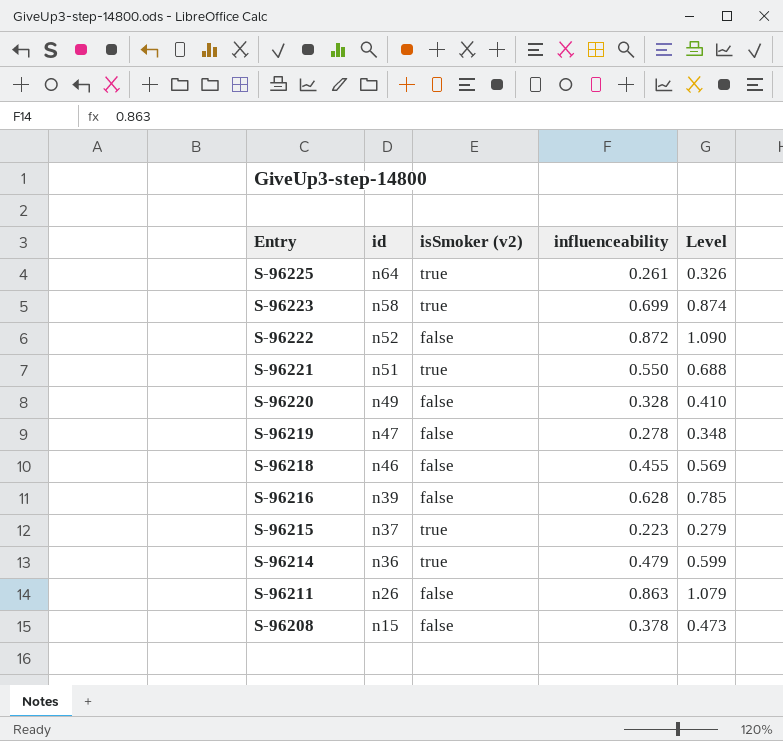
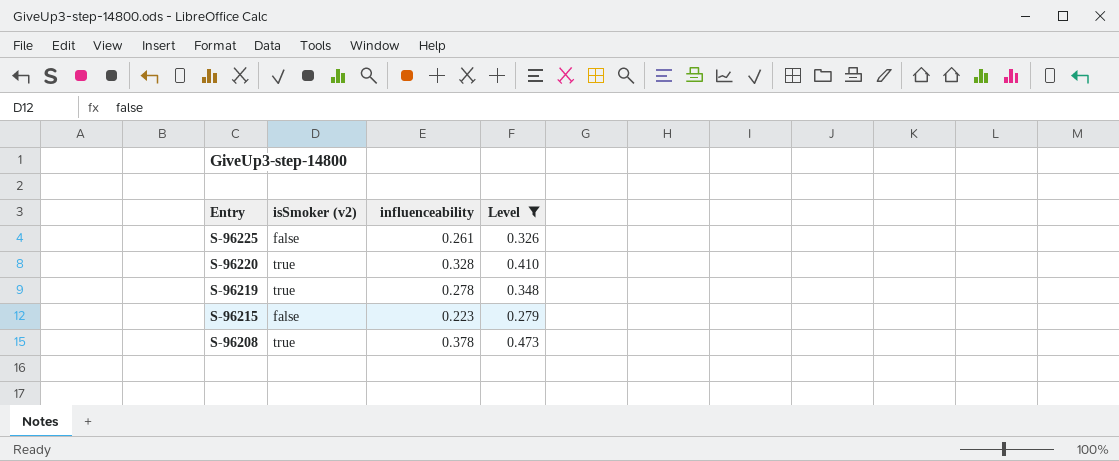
filter: none -> Level <= 0.473
column id | position: 2 -> none
S-96225 | isSmoker (v2): true -> false
S-96220 | isSmoker (v2): false -> true
S-96219 | isSmoker (v2): false -> true
S-96215 | isSmoker (v2): true -> false
S-96208 | isSmoker (v2): false -> true

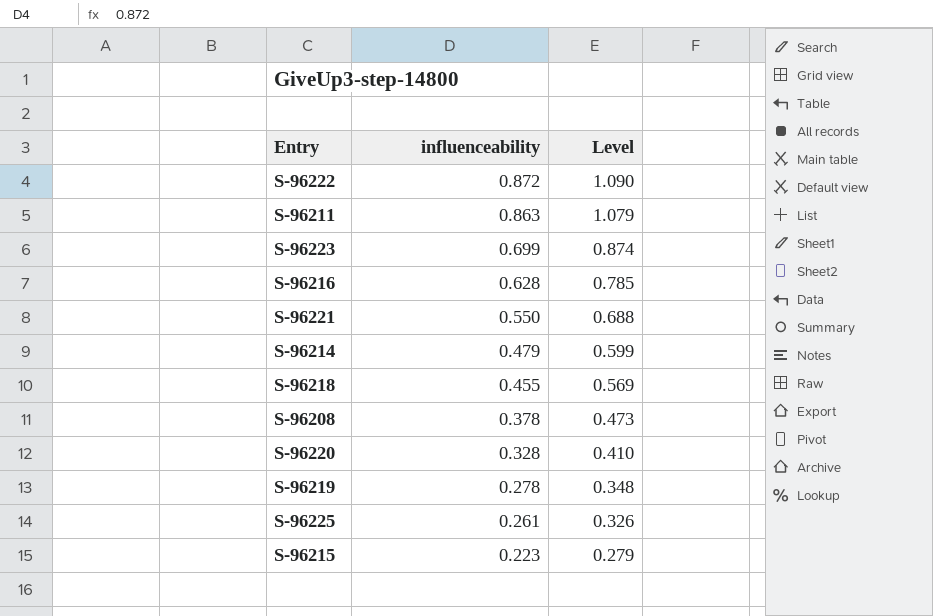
filter: Level <= 0.473 -> none
row order: Entry descending -> influenceability descending
column isSmoker (v2) | position: 2 -> none

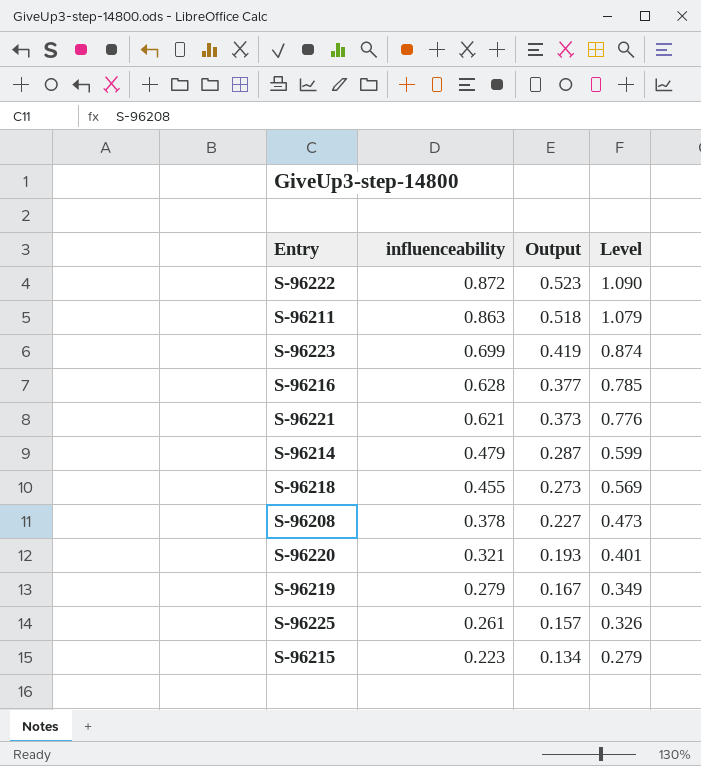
column Output | formula: none -> [influenceability] * 0.6
S-96221 | influenceability: 0.550 -> 0.621
S-96221 | Level: 0.688 -> 0.776
S-96220 | influenceability: 0.328 -> 0.321
S-96220 | Level: 0.410 -> 0.401
S-96219 | influenceability: 0.278 -> 0.279
S-96219 | Level: 0.348 -> 0.349

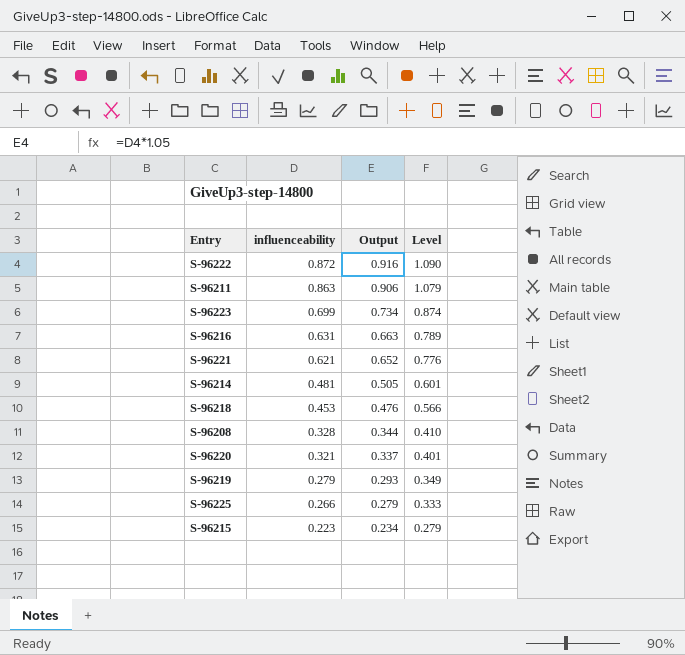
column Output | formula: [influenceability] * 0.6 -> [influenceability] * 1.05
S-96216 | influenceability: 0.628 -> 0.631
S-96216 | Level: 0.785 -> 0.789
S-96214 | influenceability: 0.479 -> 0.481
S-96214 | Level: 0.599 -> 0.601
S-96218 | influenceability: 0.455 -> 0.453
S-96218 | Level: 0.569 -> 0.566
S-96208 | influenceability: 0.378 -> 0.328
S-96208 | Level: 0.473 -> 0.410
S-96225 | influenceability: 0.261 -> 0.266
S-96225 | Level: 0.326 -> 0.333

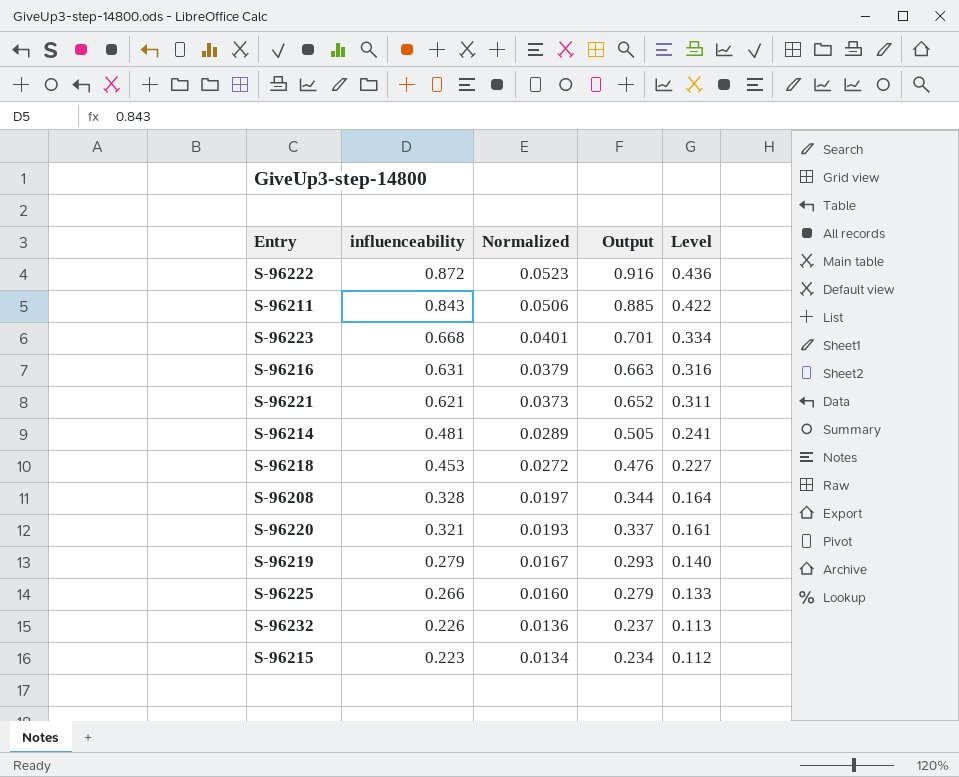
column Normalized | formula: none -> [influenceability] * 0.06
column Level | formula: [influenceability] * 1.25 -> [influenceability] * 0.5
S-96211 | influenceability: 0.863 -> 0.843
S-96211 | Output: 0.906 -> 0.885
S-96223 | influenceability: 0.699 -> 0.668
S-96223 | Output: 0.734 -> 0.701
row S-96232: none -> 0.226 | 0.0136 | 0.237 | 0.113

